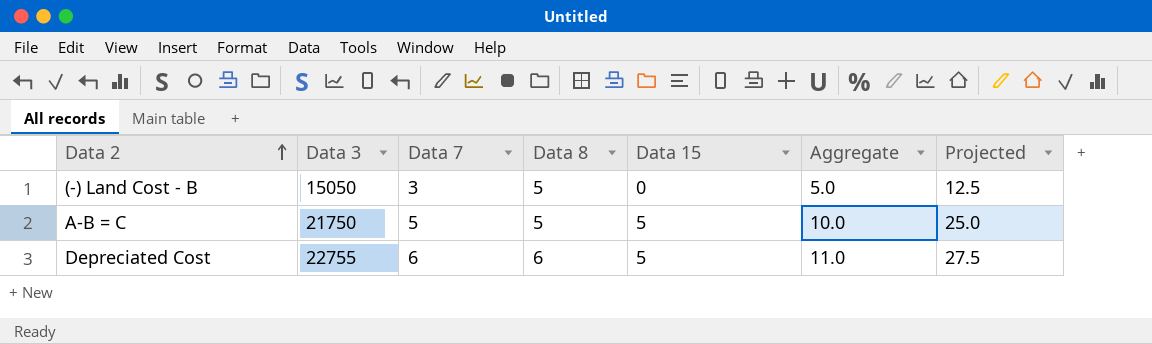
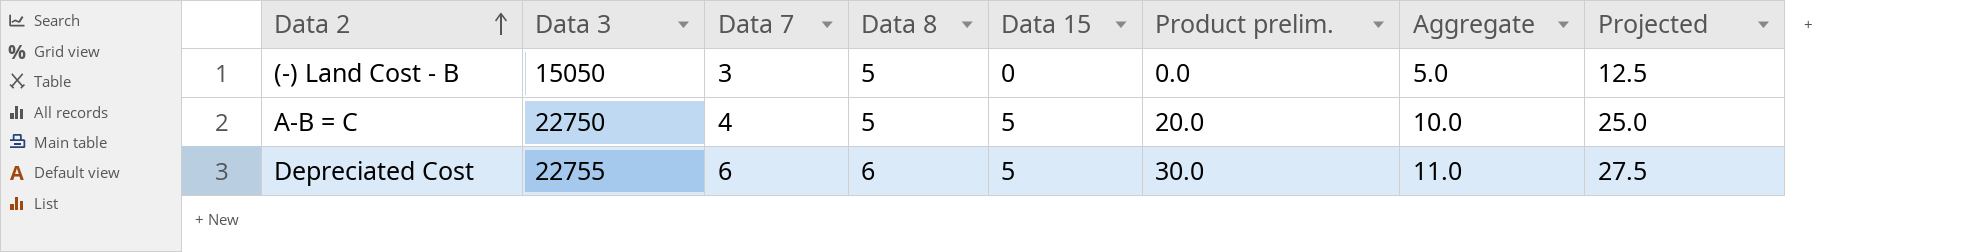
column Product prelim. | formula: none -> [Data 7] * [Data 15]
A-B = C | Data 3: 21750 -> 22750
A-B = C | Data 7: 5 -> 4

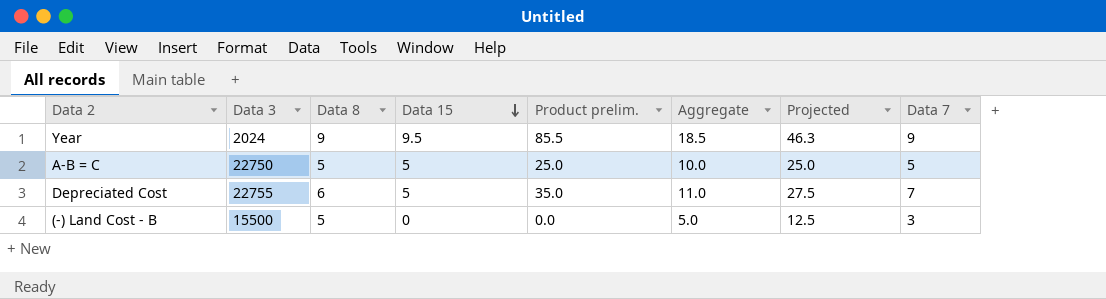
row order: Data 2 ascending -> Data 15 descending
column Data 7 | position: 3 -> 8
row Year: none -> 2024 | 9 | 9.5 | 85.5 | 18.5 | 46.3 | 9
A-B = C | Product prelim.: 20.0 -> 25.0
A-B = C | Data 7: 4 -> 5
Depreciated Cost | Product prelim.: 30.0 -> 35.0
Depreciated Cost | Data 7: 6 -> 7
(-) Land Cost - B | Data 3: 15050 -> 15500

